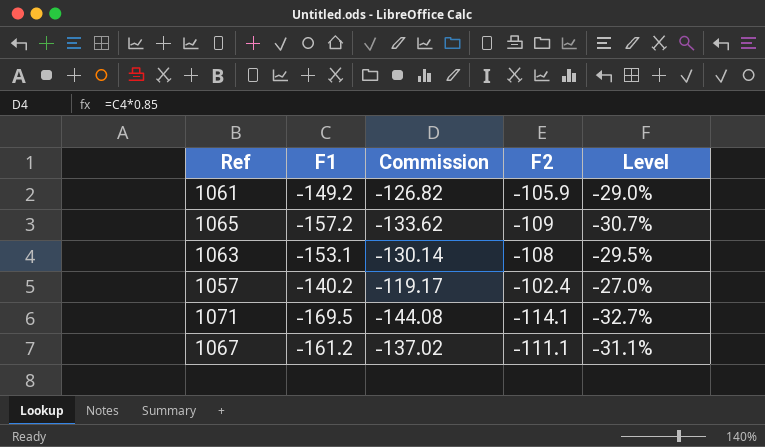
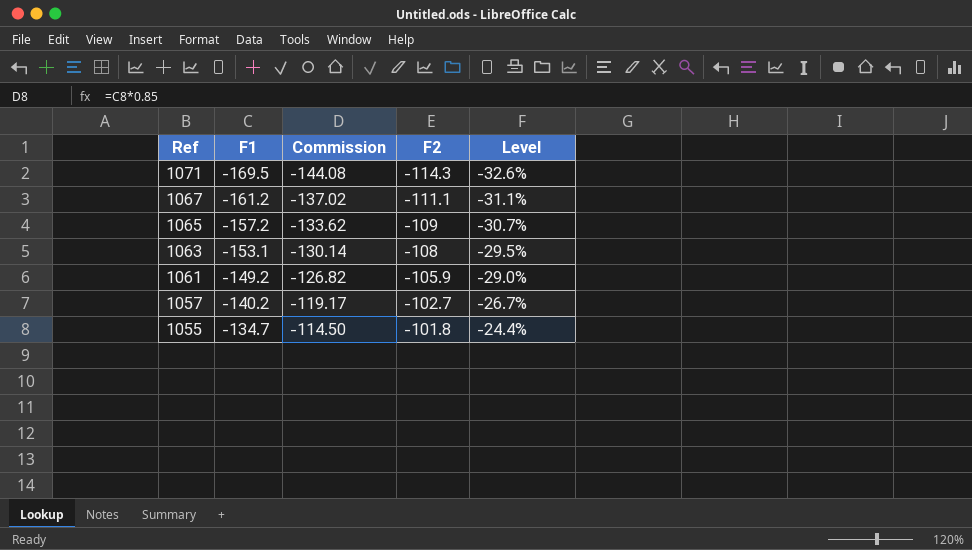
row order: none -> Ref descending
1071 | F2: -114.1 -> -114.3
1071 | Level: -32.7% -> -32.6%
1057 | F2: -102.4 -> -102.7
1057 | Level: -27.0% -> -26.7%
row 1055: none -> -134.7 | -114.50 | -101.8 | -24.4%

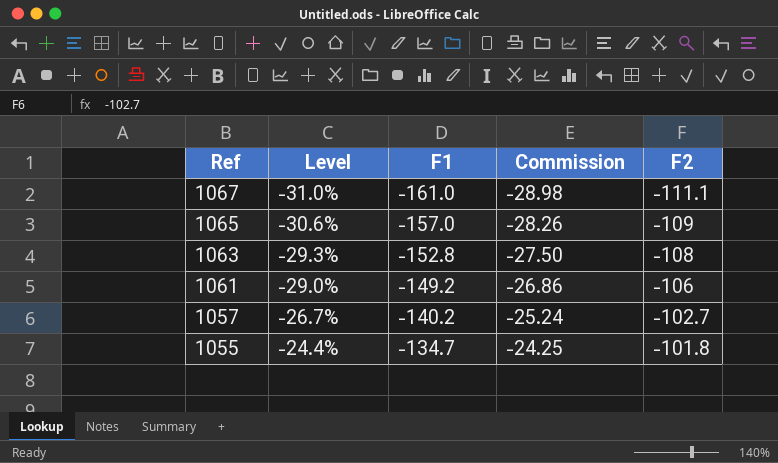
column Level | position: 5 -> 2
column Commission | formula: [F1] * 0.85 -> [F1] * 0.18
row 1071: -169.5 | -144.08 | -114.3 | -32.6% -> none
1067 | Level: -31.1% -> -31.0%
1067 | F1: -161.2 -> -161.0
1065 | Level: -30.7% -> -30.6%
1065 | F1: -157.2 -> -157.0
1063 | Level: -29.5% -> -29.3%
1063 | F1: -153.1 -> -152.8
1061 | F2: -105.9 -> -106

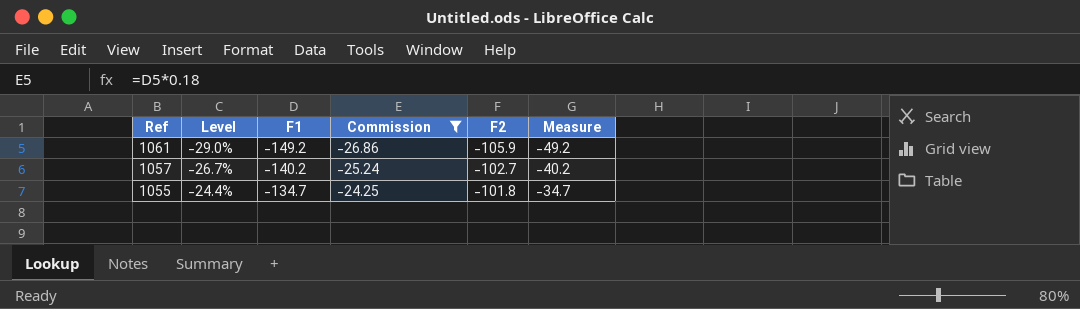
filter: none -> Commission >= -26.86
column Measure | formula: none -> [F1] + 100
1061 | F2: -106 -> -105.9

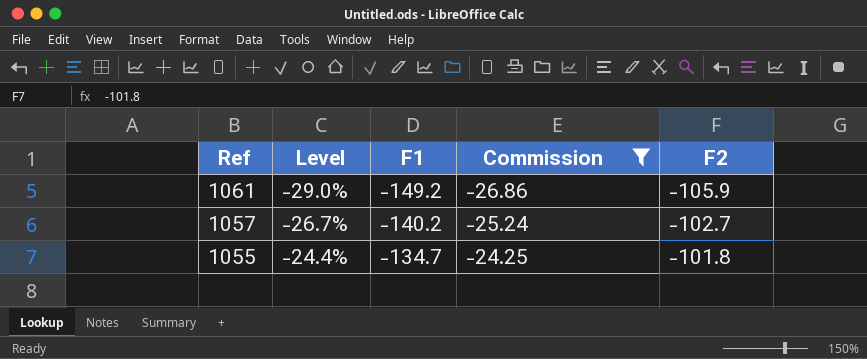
column Measure | formula: [F1] + 100 -> none

